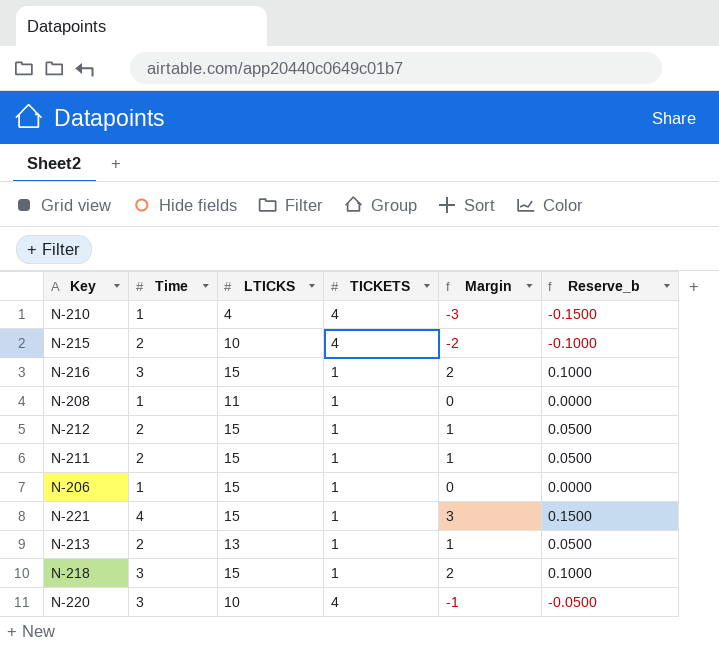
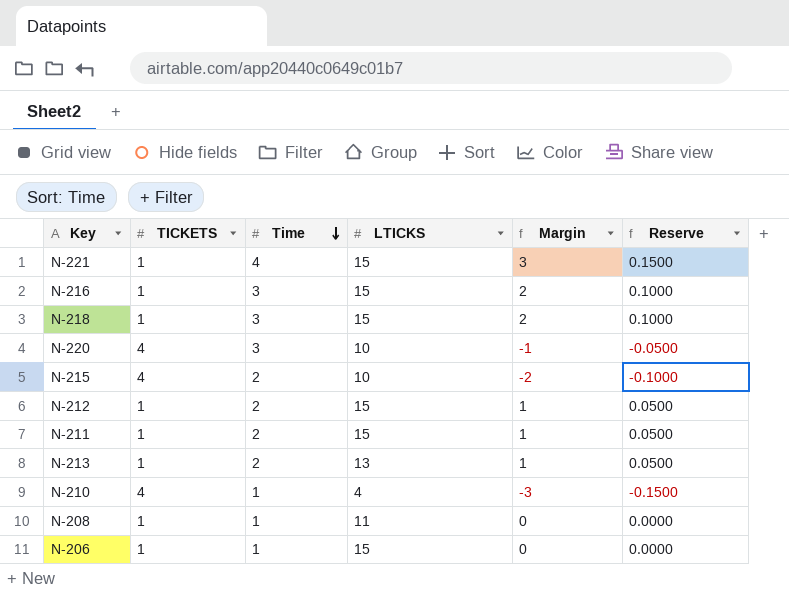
row order: none -> Time descending
column TICKETS | position: 4 -> 2
column name: Reserve_b -> Reserve

